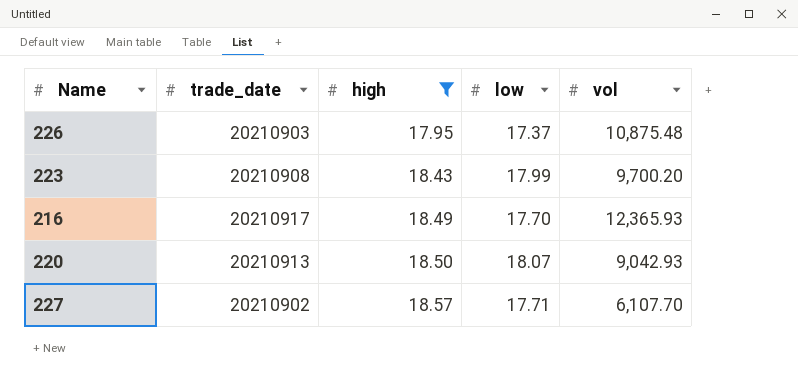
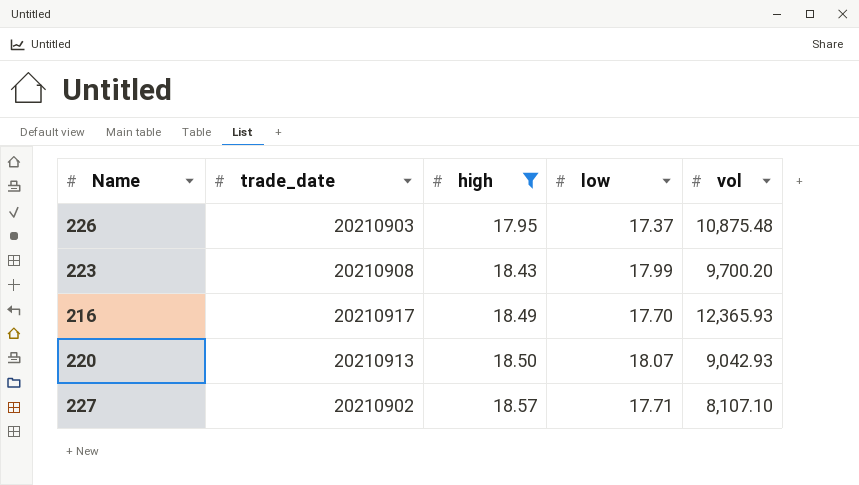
227 | vol: 6,107.70 -> 8,107.10

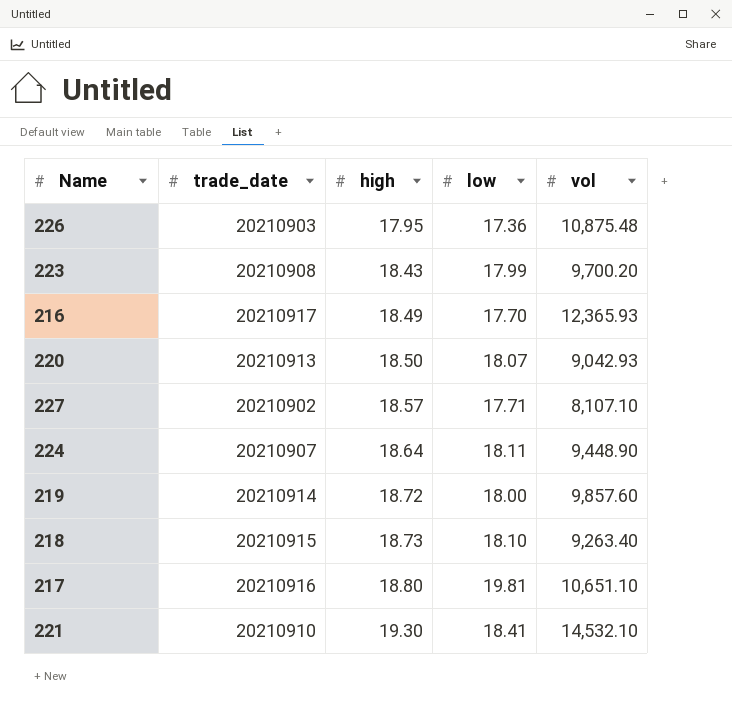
filter: high <= 18.57 -> none
226 | low: 17.37 -> 17.36

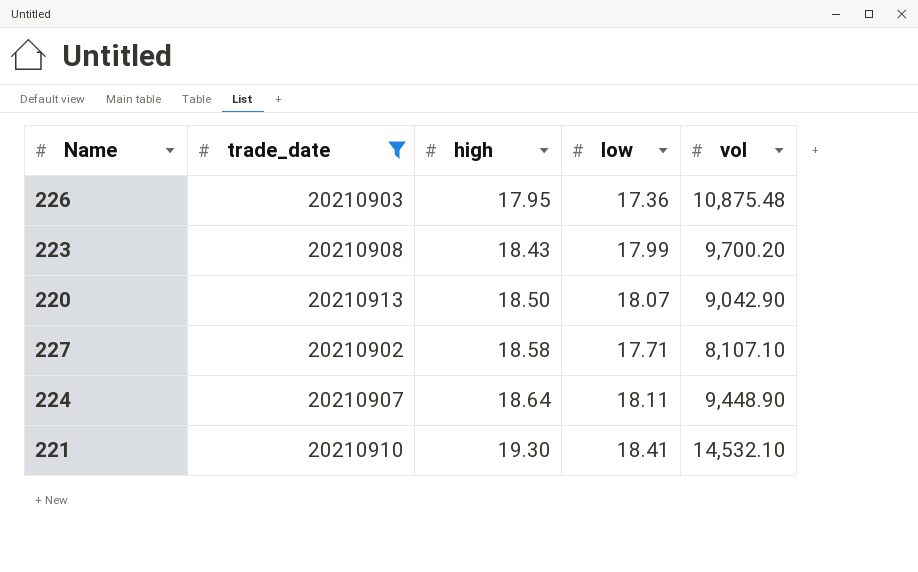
filter: none -> trade_date <= 20210913
220 | vol: 9,042.93 -> 9,042.90
227 | high: 18.57 -> 18.58

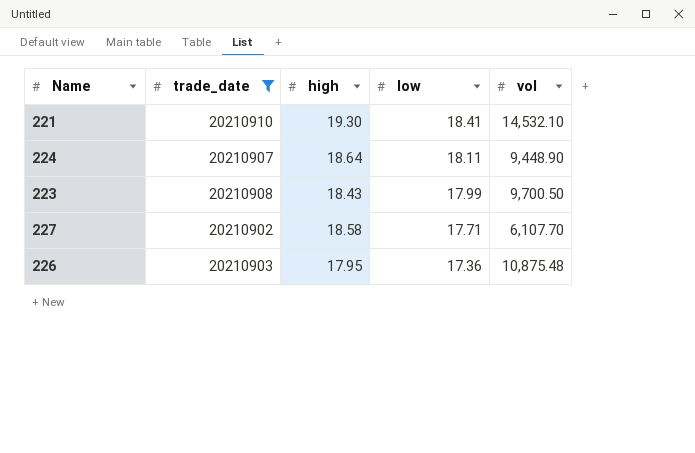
row order: high ascending -> low descending
row 220: 20210913 | 18.50 | 18.07 | 9,042.90 -> none
223 | vol: 9,700.20 -> 9,700.50
227 | vol: 8,107.10 -> 6,107.70

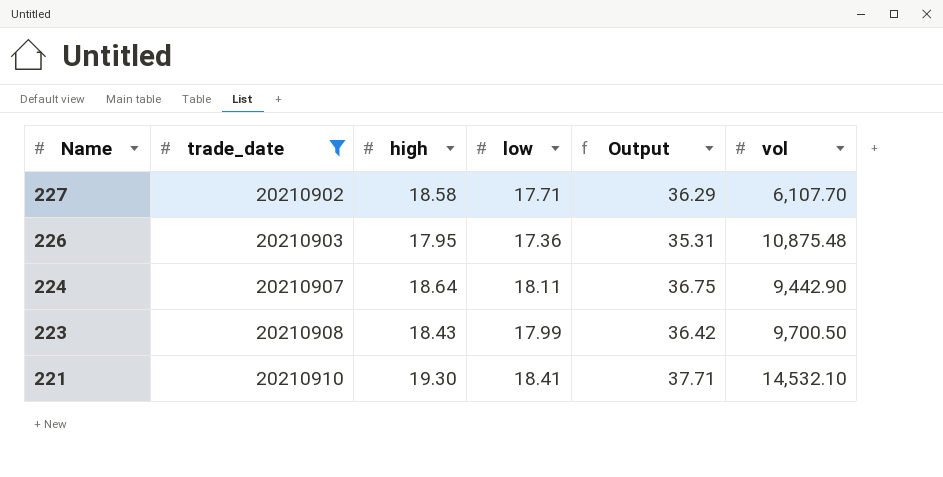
row order: low descending -> Name descending
column Output | formula: none -> [high] + [low]
224 | vol: 9,448.90 -> 9,442.90

